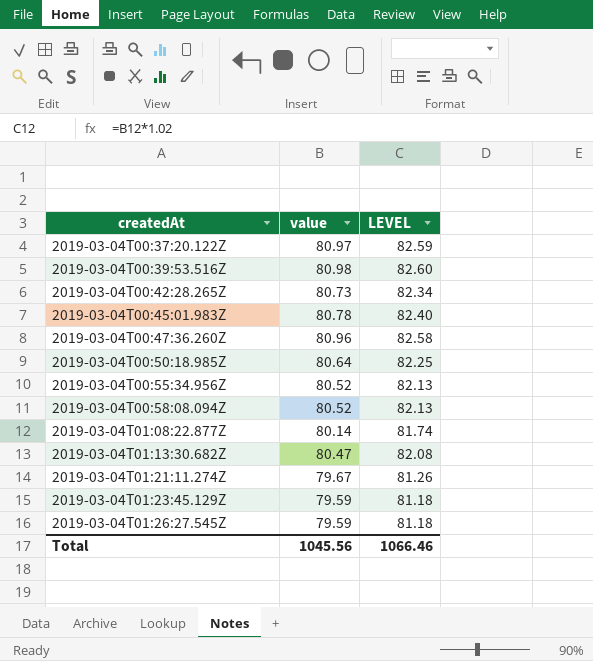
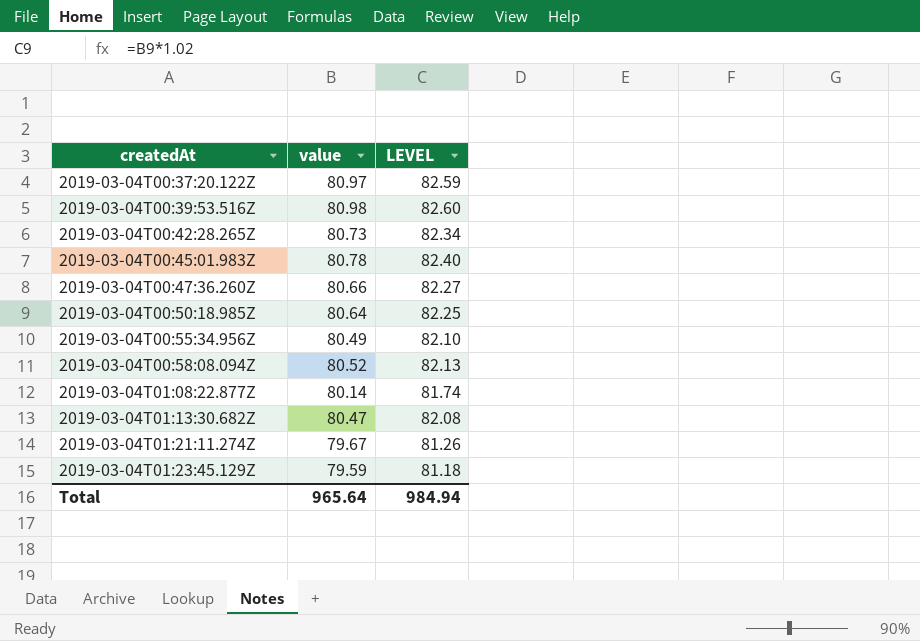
row 2019-03-04T01:26:27.545Z: 79.59 | 81.18 -> none
2019-03-04T00:47:36.260Z | value: 80.96 -> 80.66
2019-03-04T00:47:36.260Z | LEVEL: 82.58 -> 82.27
2019-03-04T00:55:34.956Z | value: 80.52 -> 80.49
2019-03-04T00:55:34.956Z | LEVEL: 82.13 -> 82.10
Total | value: 1045.56 -> 965.64
Total | LEVEL: 1066.46 -> 984.94

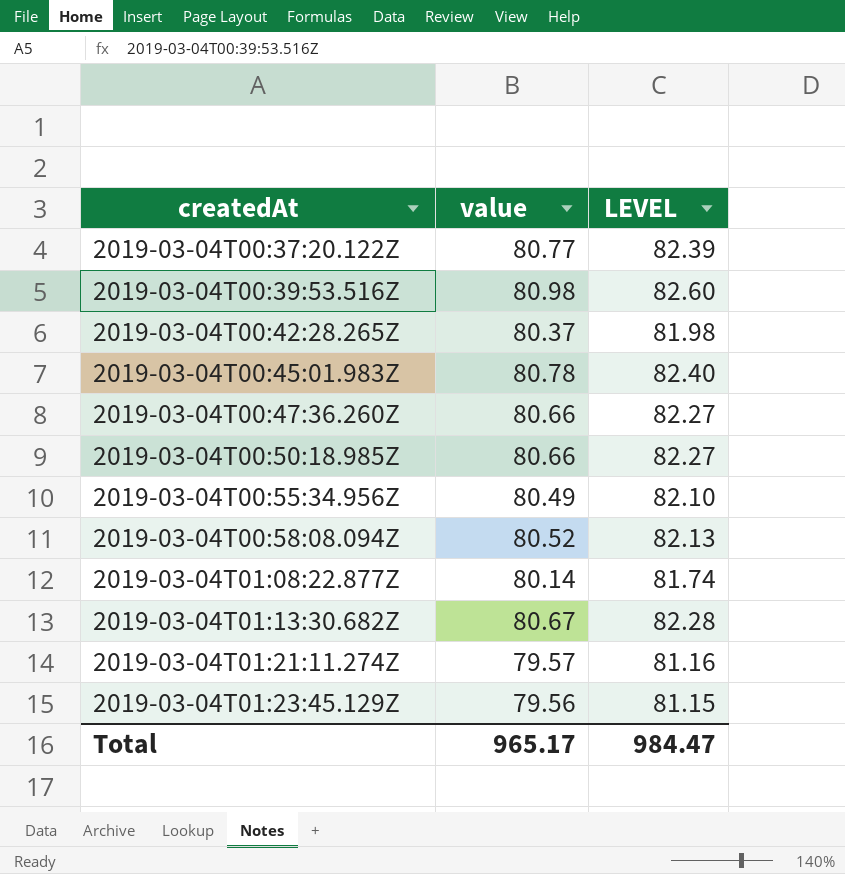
2019-03-04T00:37:20.122Z | value: 80.97 -> 80.77
2019-03-04T00:37:20.122Z | LEVEL: 82.59 -> 82.39
2019-03-04T00:42:28.265Z | value: 80.73 -> 80.37
2019-03-04T00:42:28.265Z | LEVEL: 82.34 -> 81.98
2019-03-04T00:50:18.985Z | value: 80.64 -> 80.66
2019-03-04T00:50:18.985Z | LEVEL: 82.25 -> 82.27
2019-03-04T01:13:30.682Z | value: 80.47 -> 80.67
2019-03-04T01:13:30.682Z | LEVEL: 82.08 -> 82.28
2019-03-04T01:21:11.274Z | value: 79.67 -> 79.57
2019-03-04T01:21:11.274Z | LEVEL: 81.26 -> 81.16
2019-03-04T01:23:45.129Z | value: 79.59 -> 79.56
2019-03-04T01:23:45.129Z | LEVEL: 81.18 -> 81.15
Total | value: 965.64 -> 965.17
Total | LEVEL: 984.94 -> 984.47

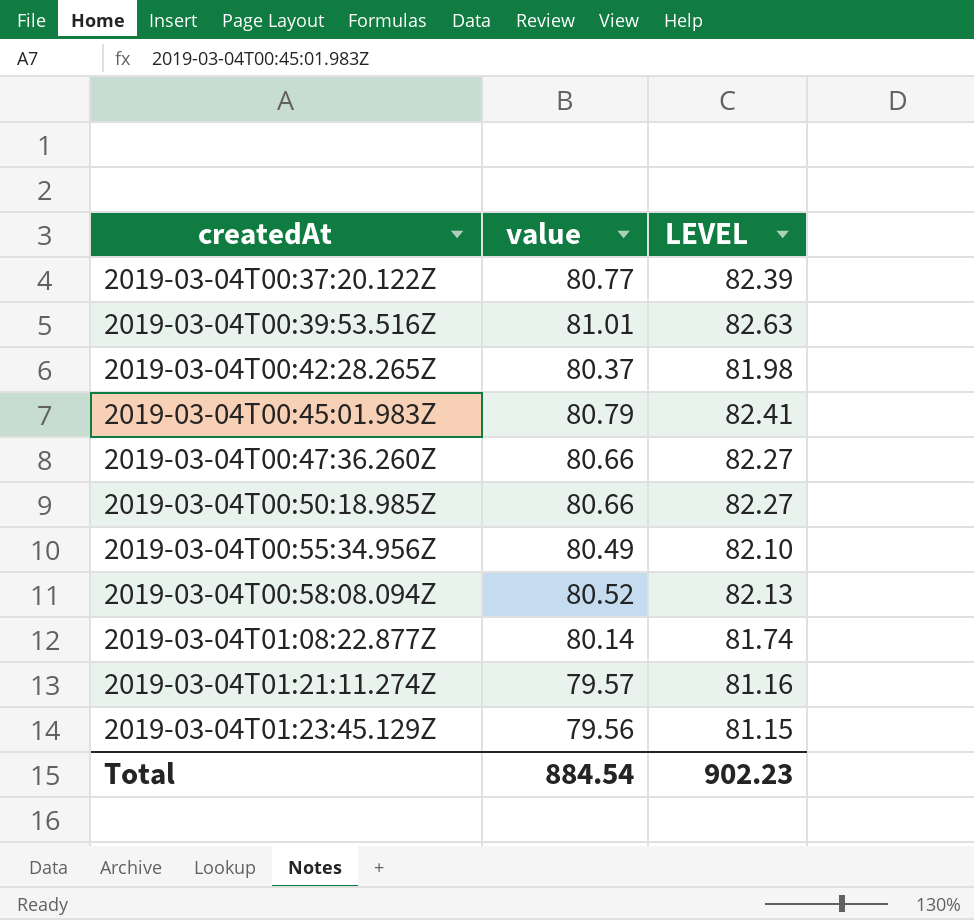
row 2019-03-04T01:13:30.682Z: 80.67 | 82.28 -> none
2019-03-04T00:39:53.516Z | value: 80.98 -> 81.01
2019-03-04T00:39:53.516Z | LEVEL: 82.60 -> 82.63
2019-03-04T00:45:01.983Z | value: 80.78 -> 80.79
2019-03-04T00:45:01.983Z | LEVEL: 82.40 -> 82.41
Total | value: 965.17 -> 884.54
Total | LEVEL: 984.47 -> 902.23

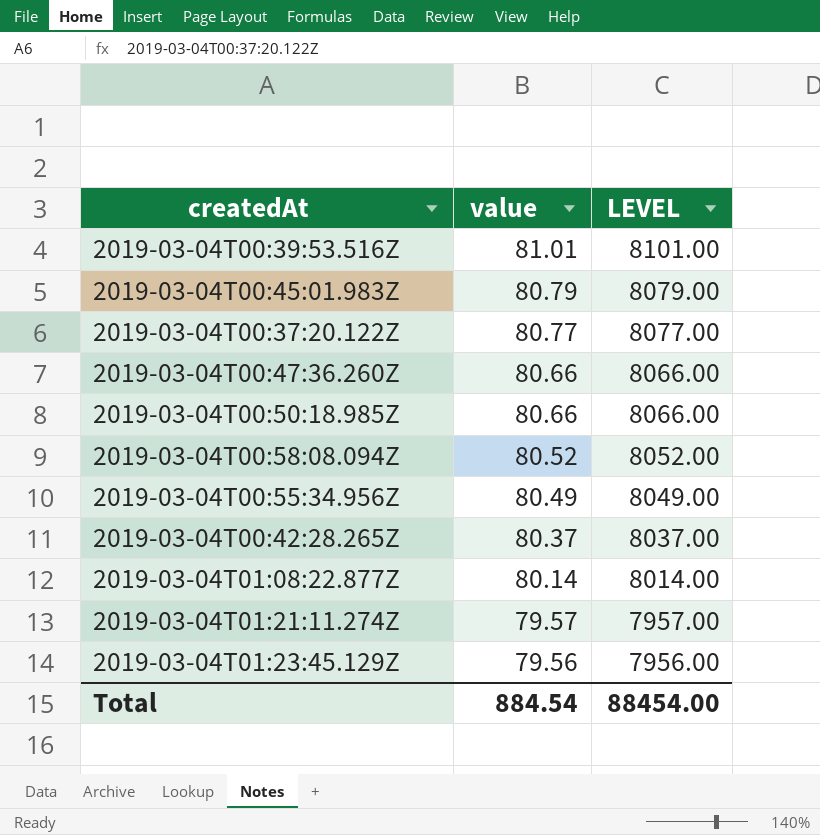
row order: createdAt ascending -> value descending
column LEVEL | formula: [value] * 1.02 -> [value] * 100
Total | LEVEL: 902.23 -> 88454.00

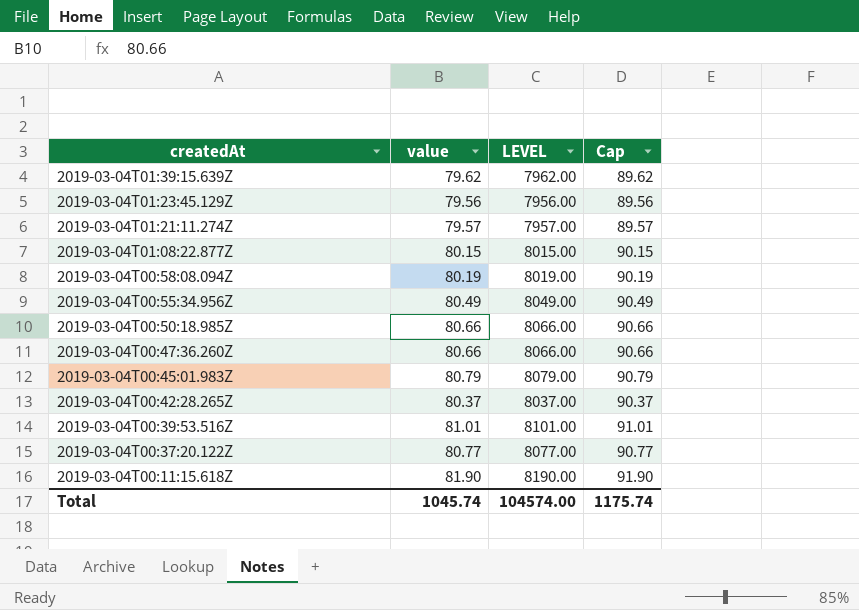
row order: value descending -> createdAt descending
column Cap | formula: none -> [value] + 10
row 2019-03-04T01:39:15.639Z: none -> 79.62 | 7962.00 | 89.62
2019-03-04T01:08:22.877Z | value: 80.14 -> 80.15
2019-03-04T01:08:22.877Z | LEVEL: 8014.00 -> 8015.00
2019-03-04T00:58:08.094Z | value: 80.52 -> 80.19
2019-03-04T00:58:08.094Z | LEVEL: 8052.00 -> 8019.00
row 2019-03-04T00:11:15.618Z: none -> 81.90 | 8190.00 | 91.90
Total | value: 884.54 -> 1045.74
Total | LEVEL: 88454.00 -> 104574.00

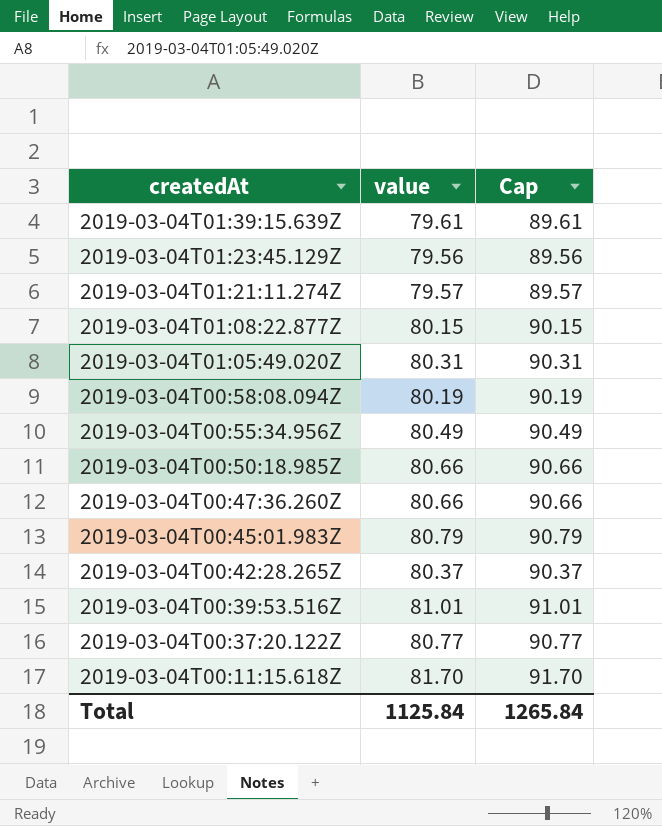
column LEVEL | formula: [value] * 100 -> none
2019-03-04T01:39:15.639Z | value: 79.62 -> 79.61
2019-03-04T01:39:15.639Z | Cap: 89.62 -> 89.61
row 2019-03-04T01:05:49.020Z: none -> 80.31 | 90.31
2019-03-04T00:11:15.618Z | value: 81.90 -> 81.70
2019-03-04T00:11:15.618Z | Cap: 91.90 -> 91.70
Total | value: 1045.74 -> 1125.84
Total | Cap: 1175.74 -> 1265.84

